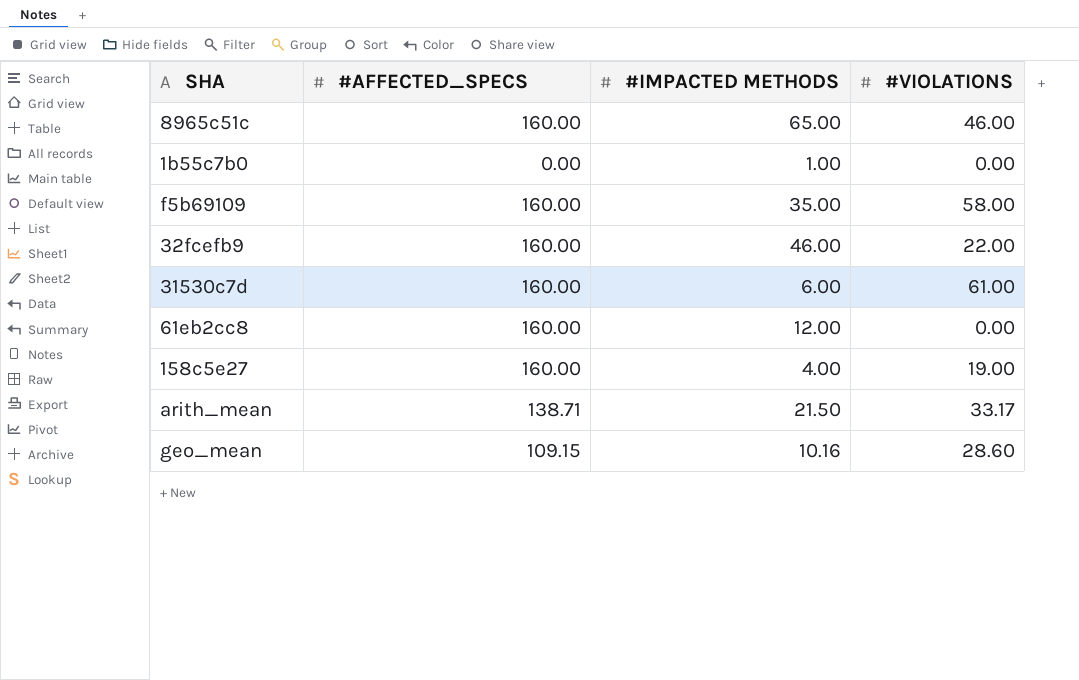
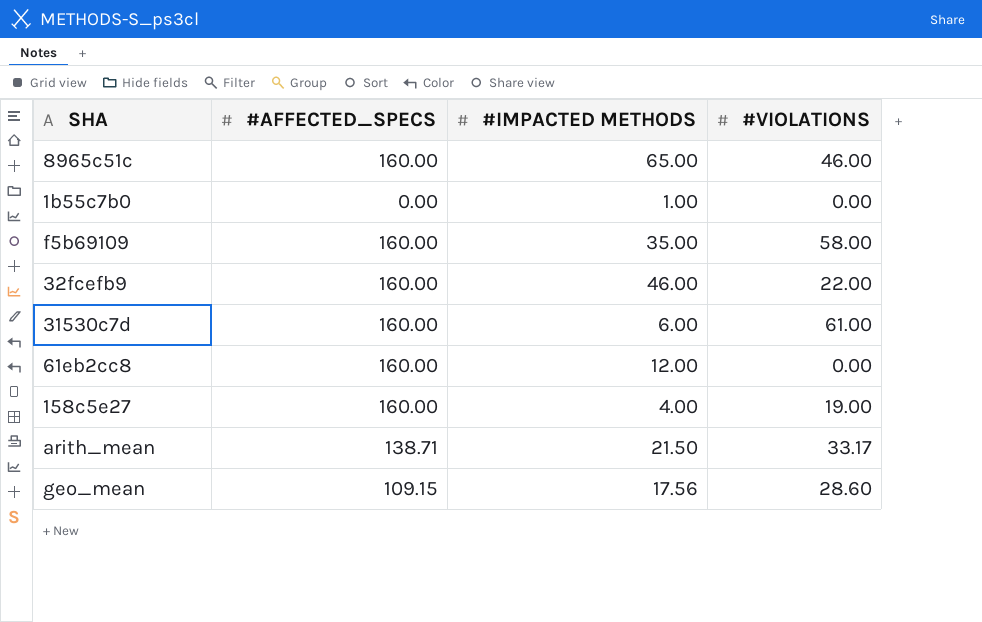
geo_mean | #IMPACTED METHODS: 10.16 -> 17.56

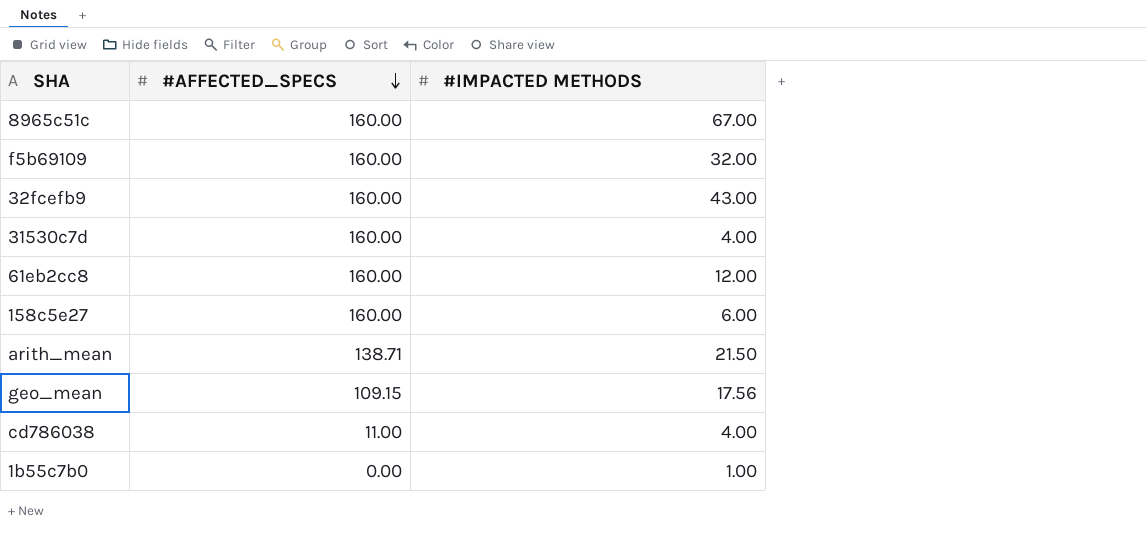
row order: none -> #AFFECTED_SPECS descending
column #VIOLATIONS | position: 4 -> none
8965c51c | #IMPACTED METHODS: 65.00 -> 67.00
f5b69109 | #IMPACTED METHODS: 35.00 -> 32.00
32fcefb9 | #IMPACTED METHODS: 46.00 -> 43.00
31530c7d | #IMPACTED METHODS: 6.00 -> 4.00
158c5e27 | #IMPACTED METHODS: 4.00 -> 6.00
row cd786038: none -> 11.00 | 4.00

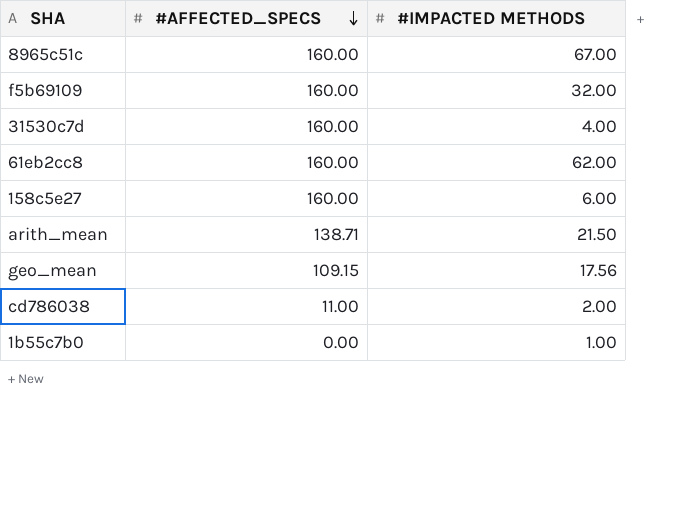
row 32fcefb9: 160.00 | 43.00 -> none
61eb2cc8 | #IMPACTED METHODS: 12.00 -> 62.00
cd786038 | #IMPACTED METHODS: 4.00 -> 2.00

